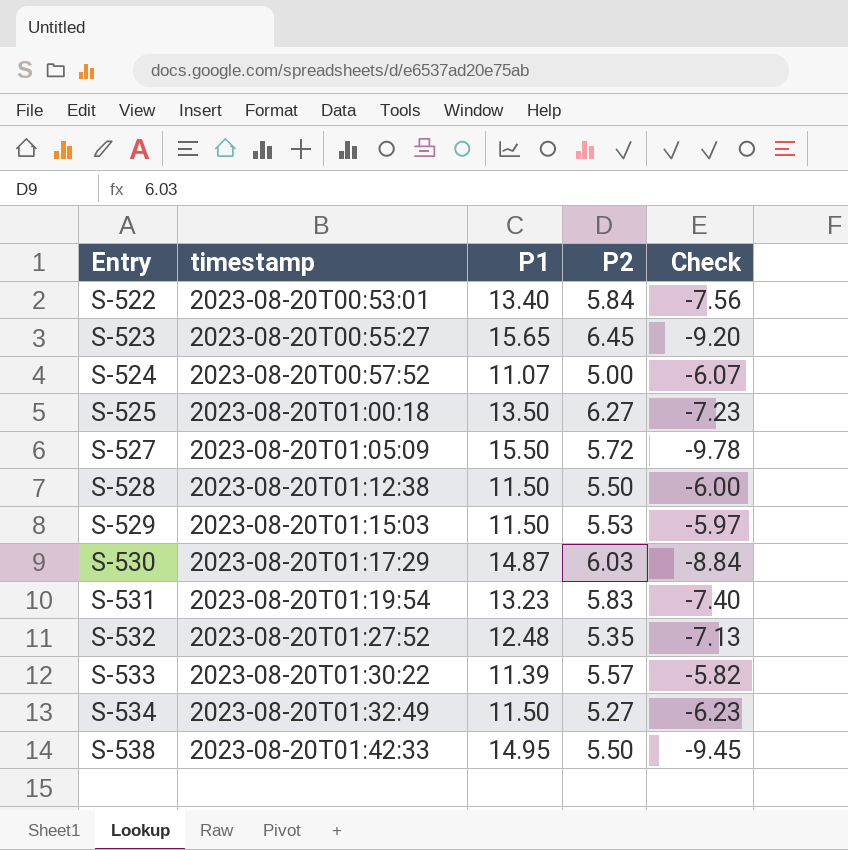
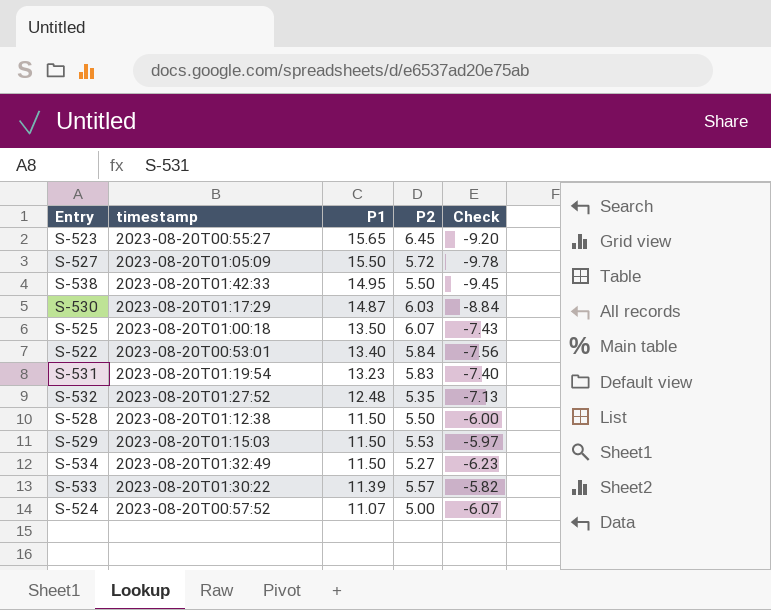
row order: Entry ascending -> P1 descending
S-525 | P2: 6.27 -> 6.07
S-525 | Check: -7.23 -> -7.43

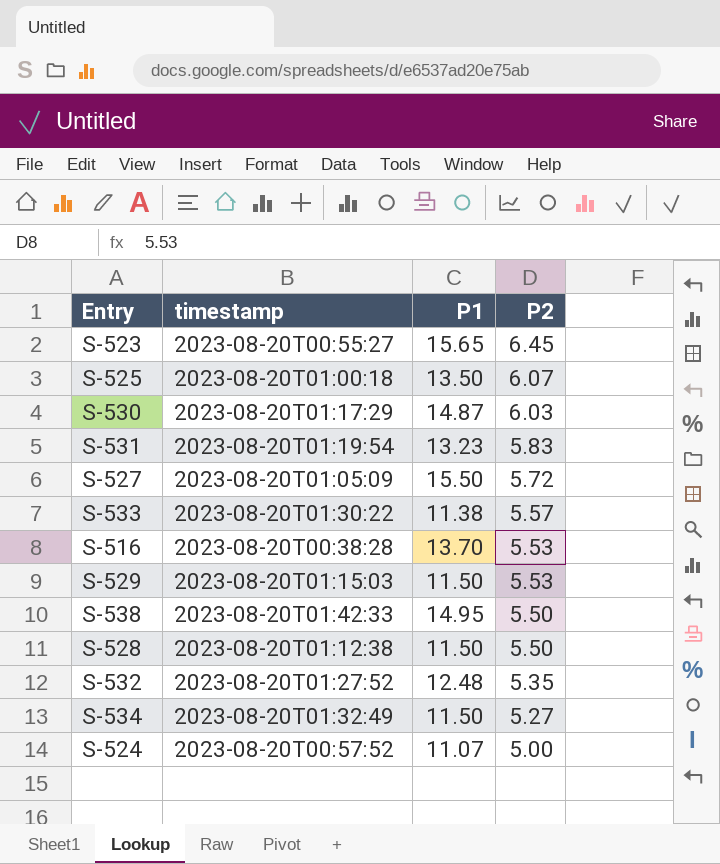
row order: P1 descending -> P2 descending
column Check | formula: [P2] - [P1] -> none
row S-522: 2023-08-20T00:53:01 | 13.40 | 5.84 | -7.56 -> none
S-533 | P1: 11.39 -> 11.38
row S-516: none -> 2023-08-20T00:38:28 | 13.70 | 5.53

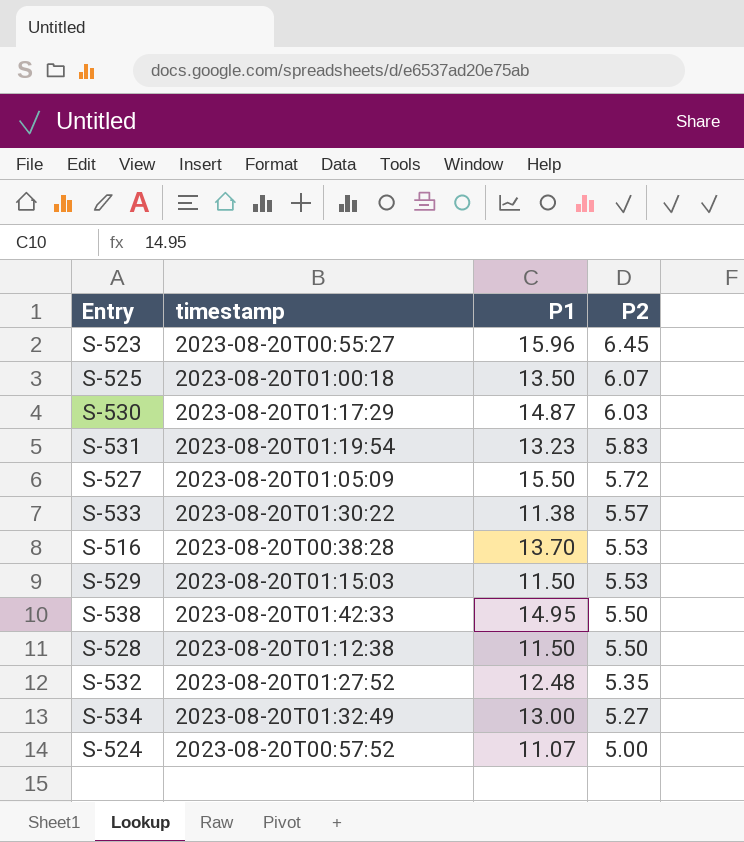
S-523 | P1: 15.65 -> 15.96
S-534 | P1: 11.50 -> 13.00

